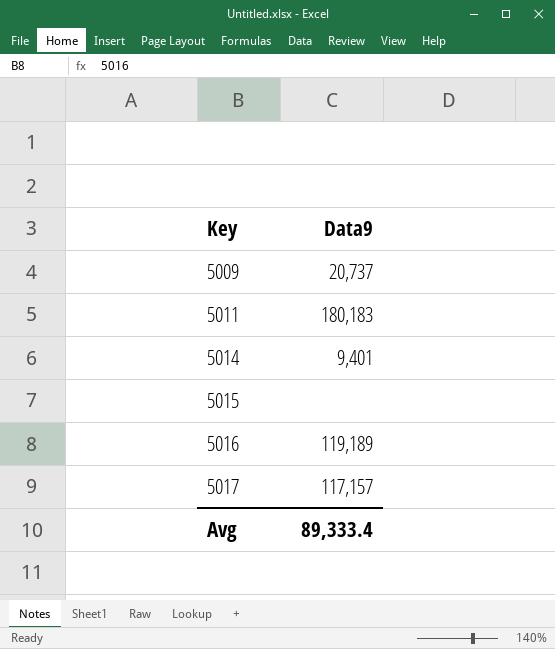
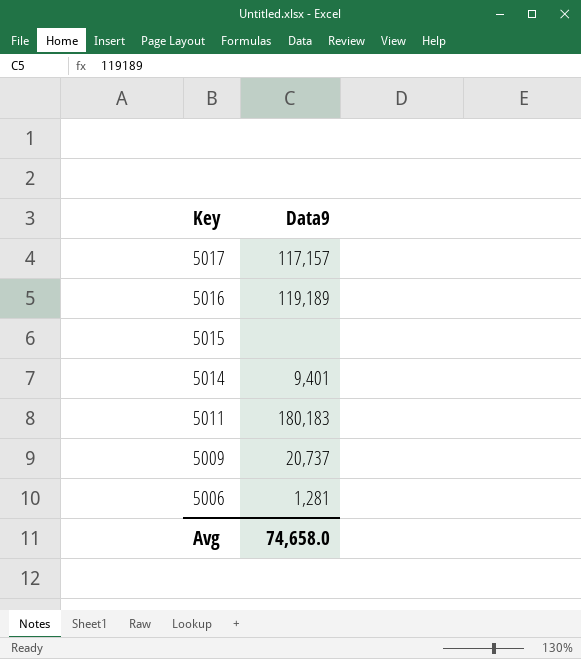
row order: Key ascending -> Key descending
row 5006: none -> 1,281
Avg | Data9: 89,333.4 -> 74,658.0

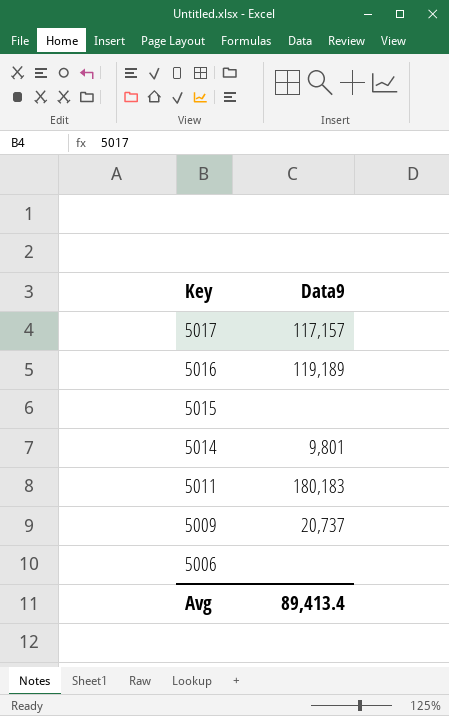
5014 | Data9: 9,401 -> 9,801
5006 | Data9: 1,281 -> none
Avg | Data9: 74,658.0 -> 89,413.4

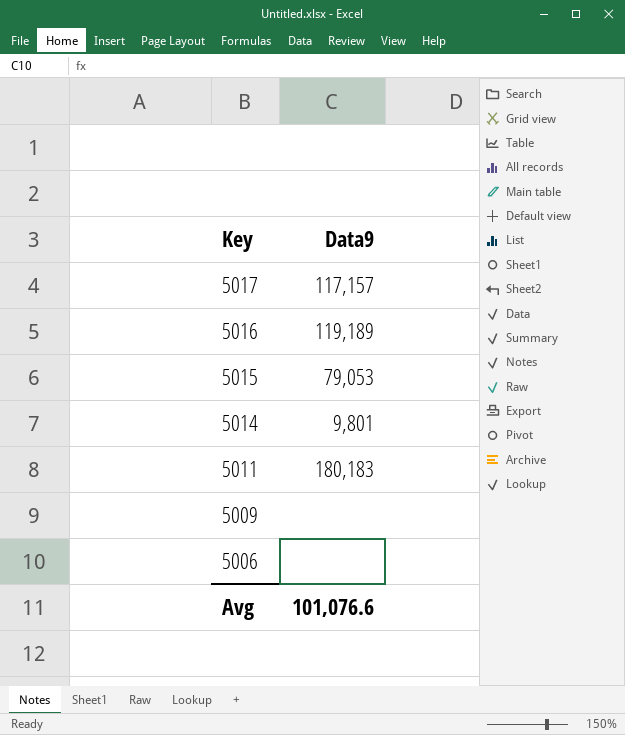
5015 | Data9: none -> 79,053
5009 | Data9: 20,737 -> none
Avg | Data9: 89,413.4 -> 101,076.6

